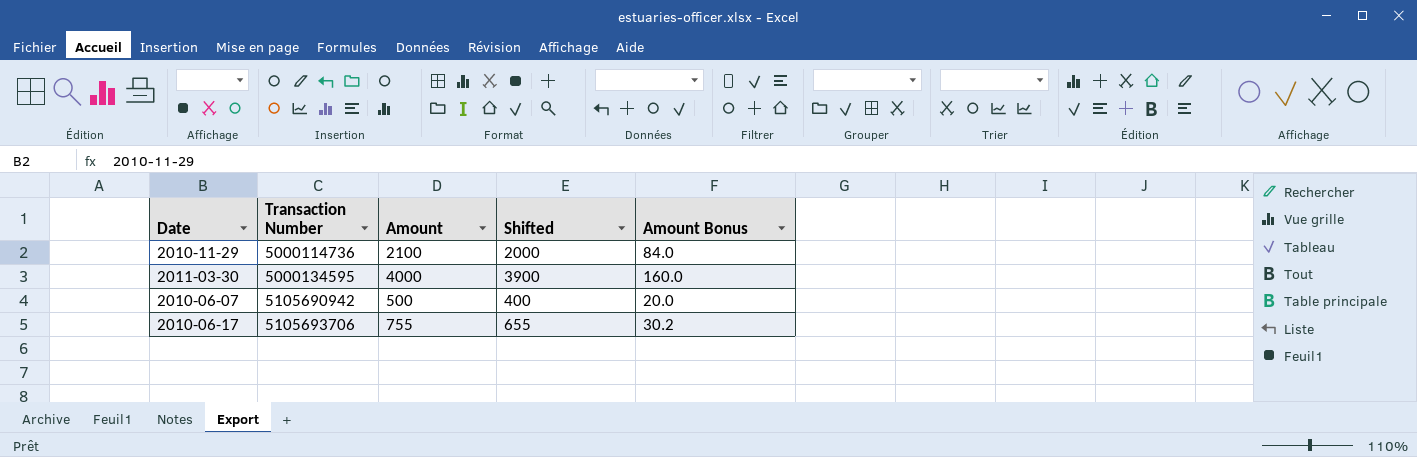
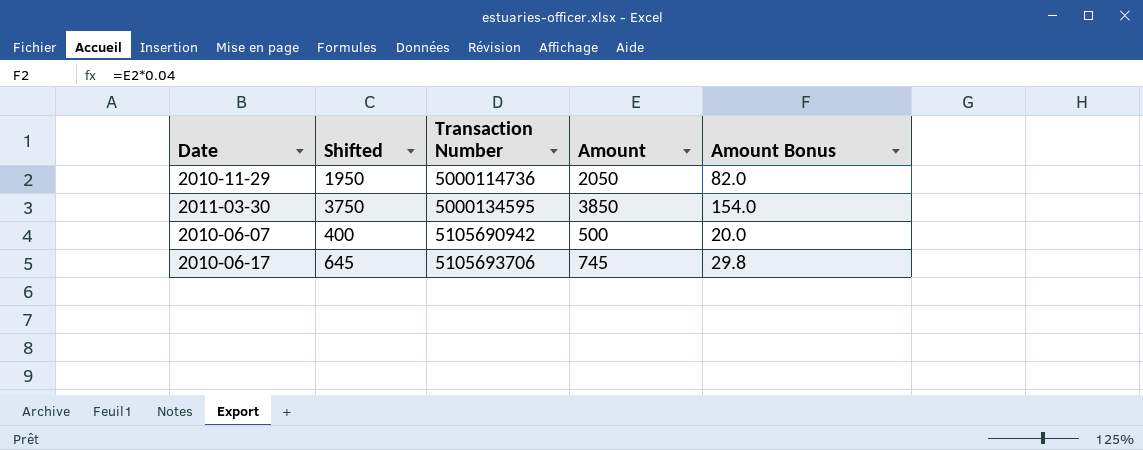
column Shifted | position: 4 -> 2
2010-11-29 | Shifted: 2000 -> 1950
2010-11-29 | Amount: 2100 -> 2050
2010-11-29 | Amount Bonus: 84.0 -> 82.0
2011-03-30 | Shifted: 3900 -> 3750
2011-03-30 | Amount: 4000 -> 3850
2011-03-30 | Amount Bonus: 160.0 -> 154.0
2010-06-17 | Shifted: 655 -> 645
2010-06-17 | Amount: 755 -> 745
2010-06-17 | Amount Bonus: 30.2 -> 29.8

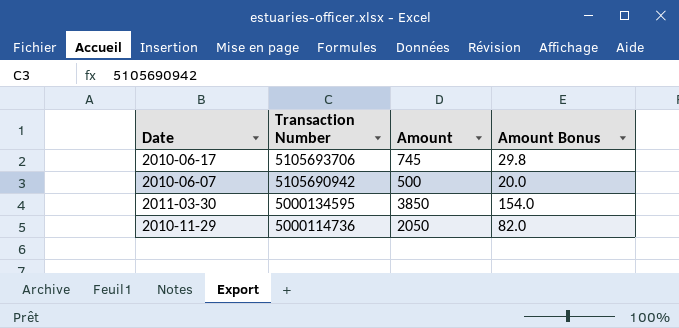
row order: Transaction Number ascending -> Transaction Number descending
column Shifted | formula: [Amount] - 100 -> none

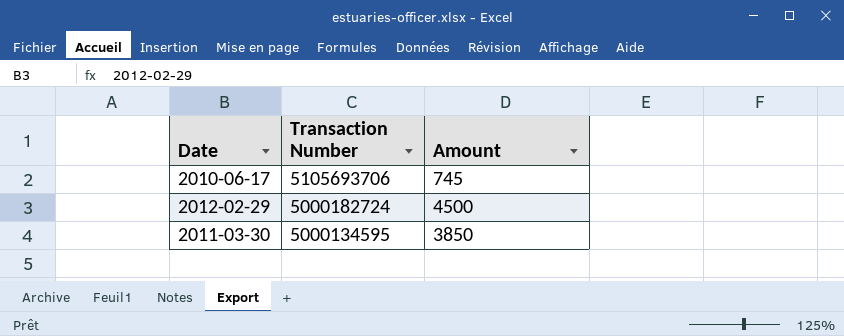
column Amount Bonus | formula: [Amount] * 0.04 -> none
row 2010-06-07: 5105690942 | 500 | 20.0 -> none
row 2010-11-29: 5000114736 | 2050 | 82.0 -> none
row 2012-02-29: none -> 5000182724 | 4500

